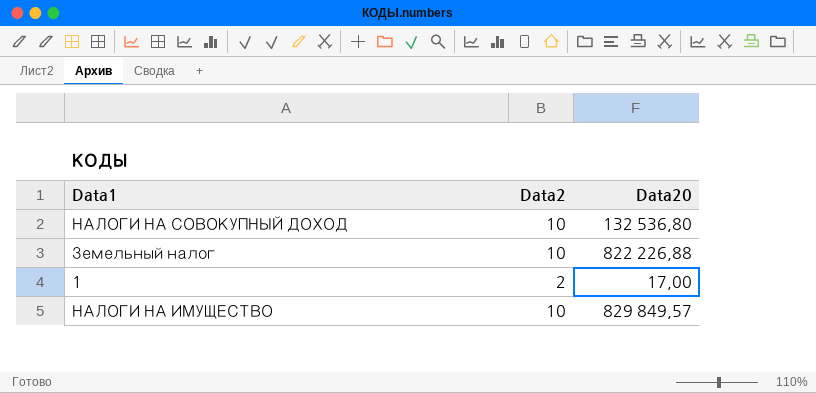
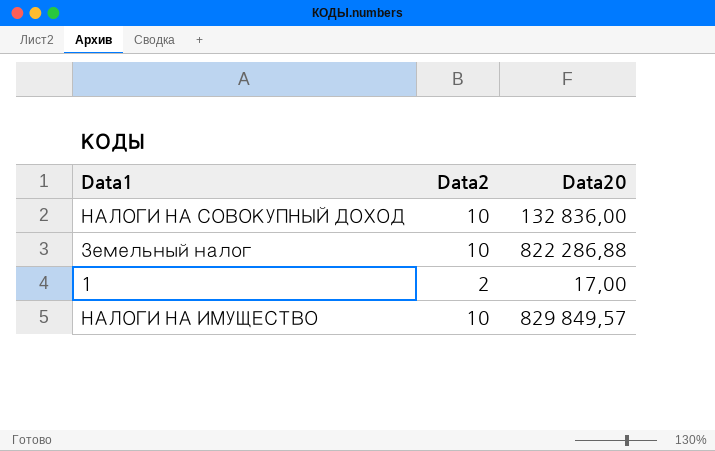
НАЛОГИ НА СОВОКУПНЫЙ ДОХОД | Data20: 132 536,80 -> 132 836,00
Земельный налог | Data20: 822 226,88 -> 822 286,88

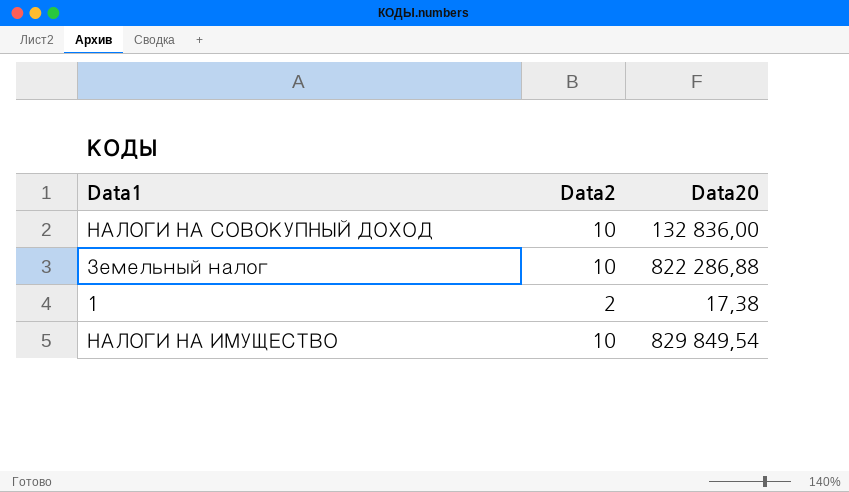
1 | Data20: 17,00 -> 17,38
НАЛОГИ НА ИМУЩЕСТВО | Data20: 829 849,57 -> 829 849,54

